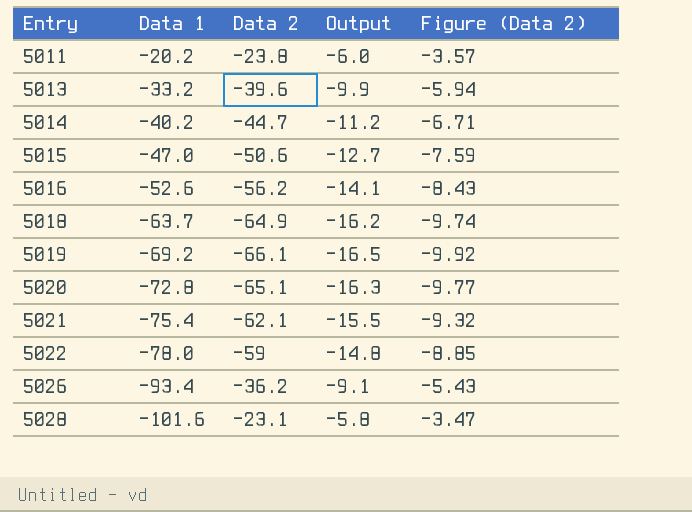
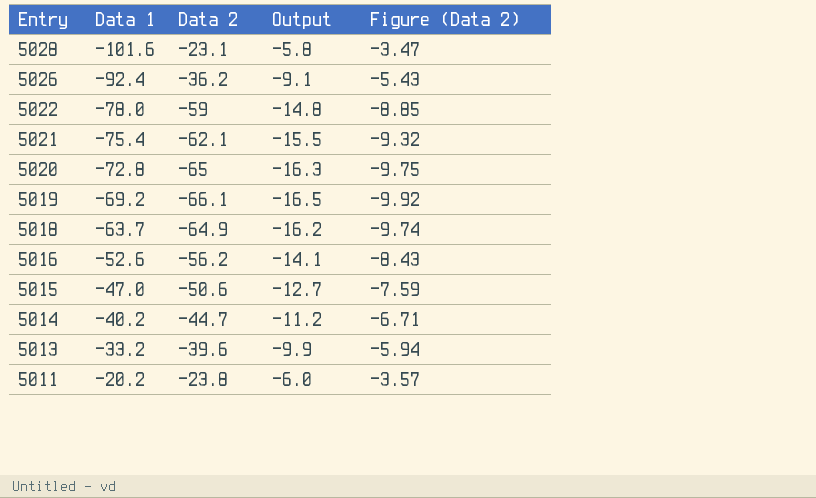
row order: Entry ascending -> Entry descending
5026 | Data 1: -93.4 -> -92.4
5020 | Data 2: -65.1 -> -65
5020 | Figure (Data 2): -9.77 -> -9.75

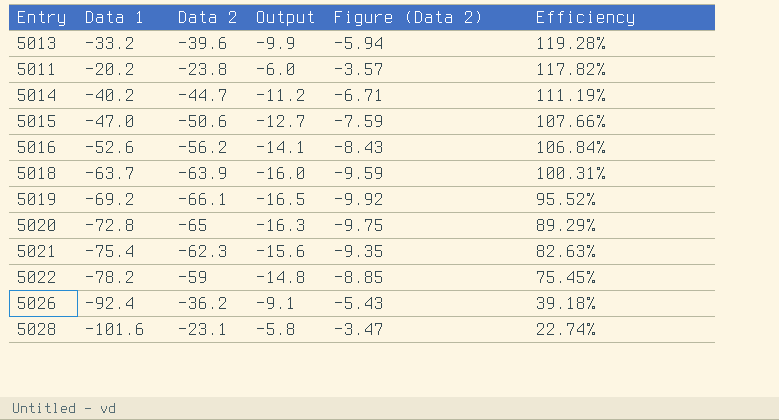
row order: Entry descending -> Efficiency descending
column Efficiency | formula: none -> [Data 2] / [Data 1]
5018 | Data 2: -64.9 -> -63.9
5018 | Output: -16.2 -> -16.0
5018 | Figure (Data 2): -9.74 -> -9.59
5021 | Data 2: -62.1 -> -62.3
5021 | Output: -15.5 -> -15.6
5021 | Figure (Data 2): -9.32 -> -9.35
5022 | Data 1: -78.0 -> -78.2

